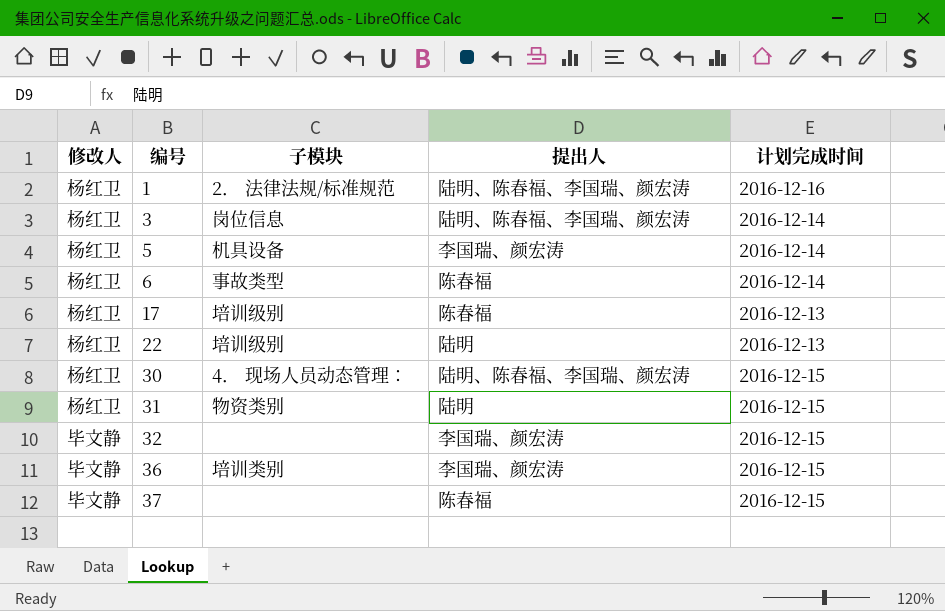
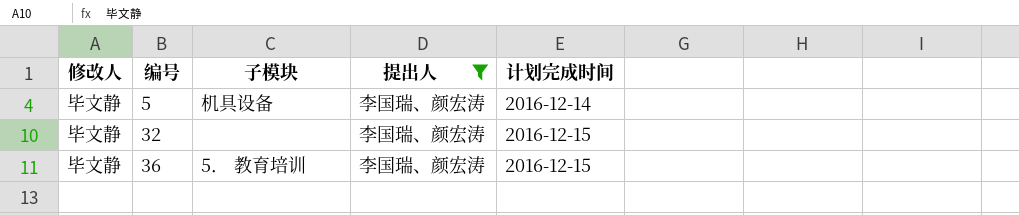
filter: none -> 提出人 = 李国瑞、颜宏涛
5 | 修改人: 杨红卫 -> 毕文静
36 | 子模块: 培训类别 -> 5． 教育培训

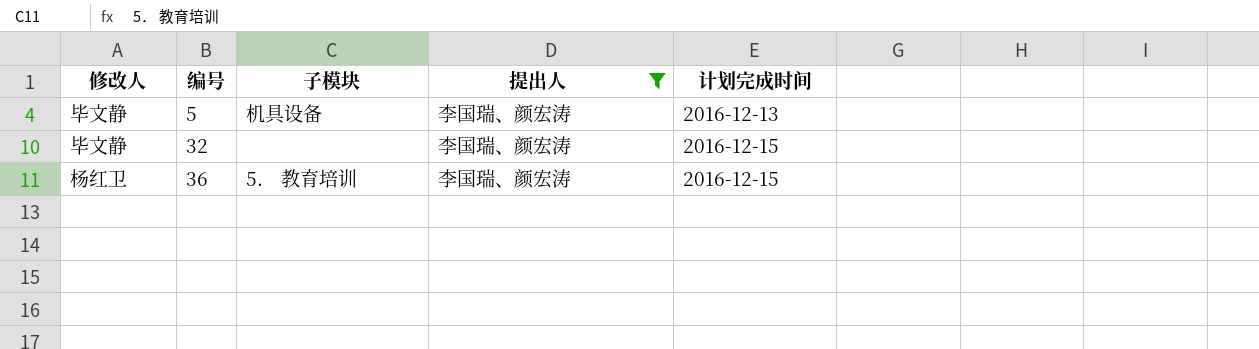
5 | 计划完成时间: 2016-12-14 -> 2016-12-13
36 | 修改人: 毕文静 -> 杨红卫

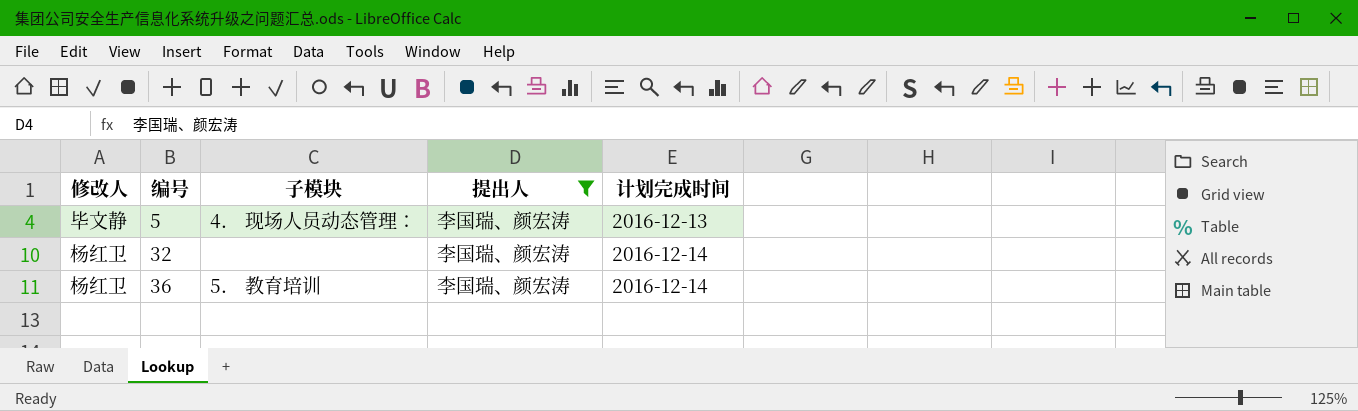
5 | 子模块: 机具设备 -> 4． 现场人员动态管理：
32 | 修改人: 毕文静 -> 杨红卫
32 | 计划完成时间: 2016-12-15 -> 2016-12-14
36 | 计划完成时间: 2016-12-15 -> 2016-12-14

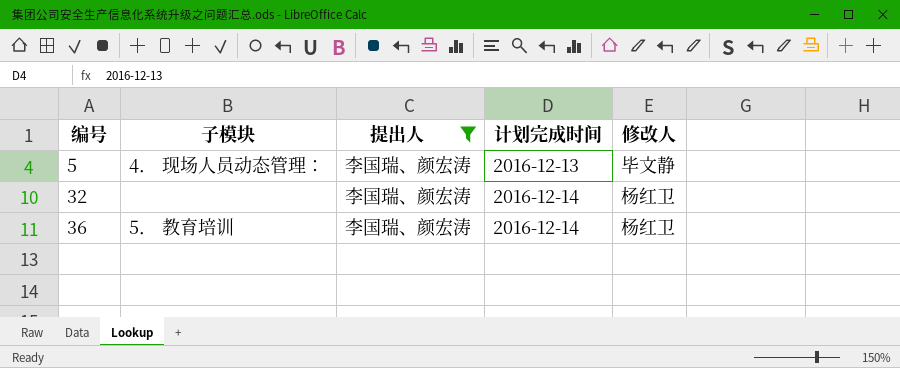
column 修改人 | position: 1 -> 5

